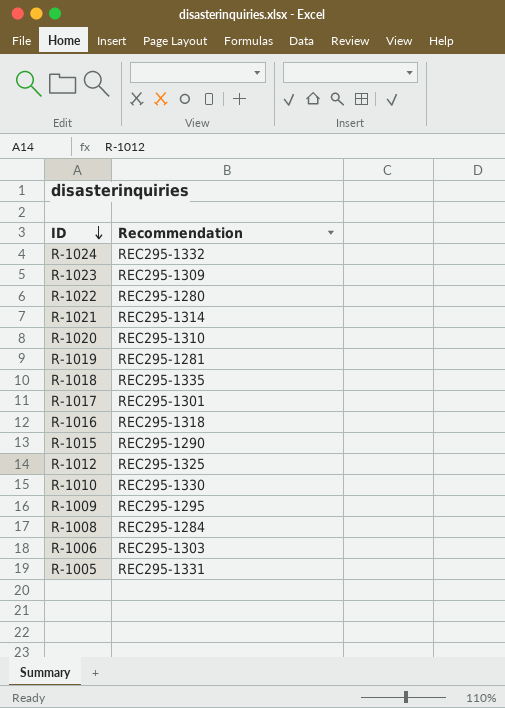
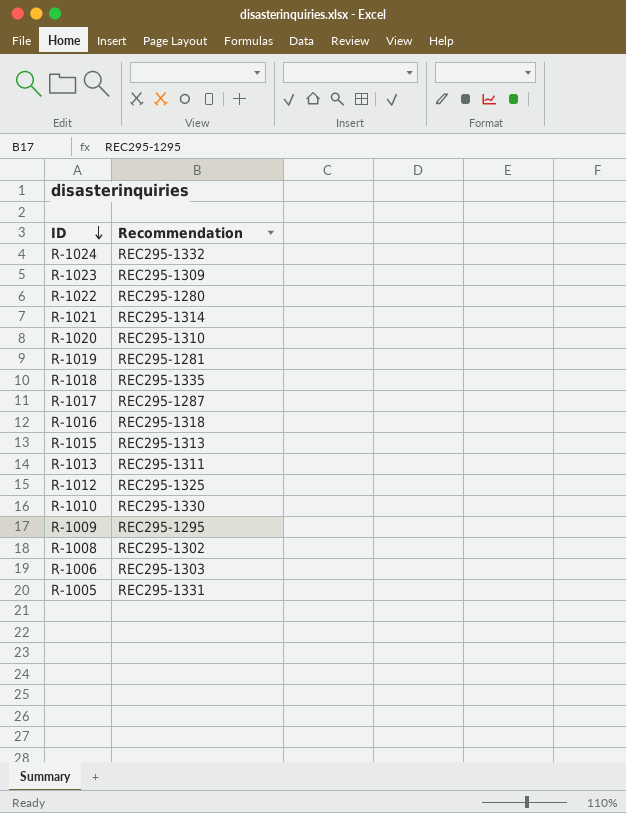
R-1017 | Recommendation: REC295-1301 -> REC295-1287
R-1015 | Recommendation: REC295-1290 -> REC295-1313
row R-1013: none -> REC295-1311
R-1008 | Recommendation: REC295-1284 -> REC295-1302

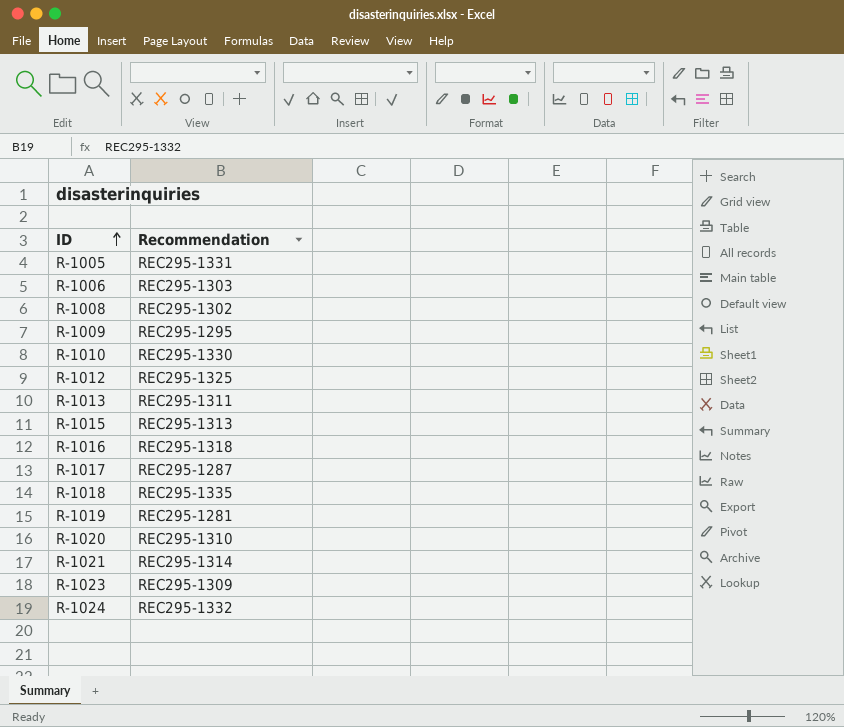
row order: ID descending -> ID ascending
row R-1022: REC295-1280 -> none

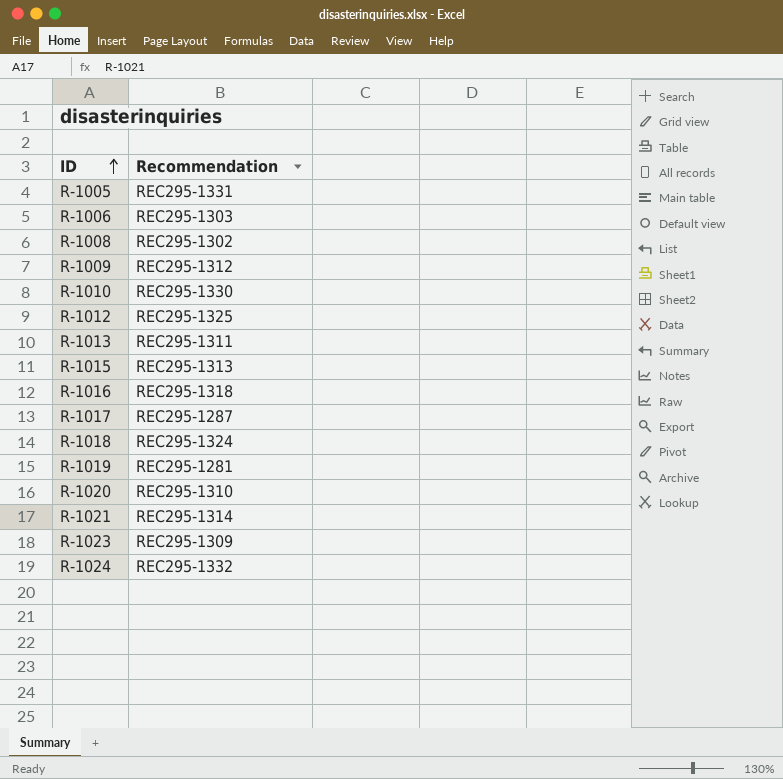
R-1009 | Recommendation: REC295-1295 -> REC295-1312
R-1018 | Recommendation: REC295-1335 -> REC295-1324

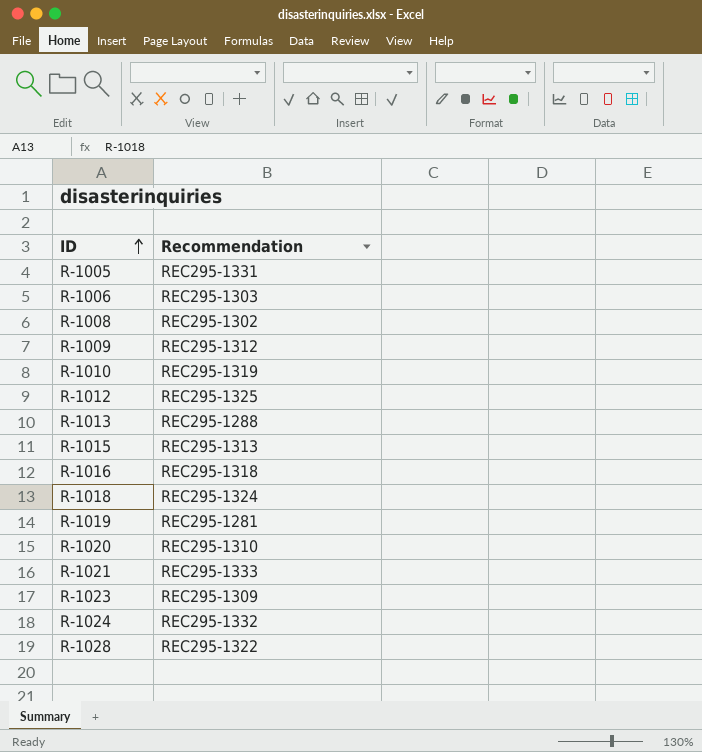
row R-1017: REC295-1287 -> none
R-1010 | Recommendation: REC295-1330 -> REC295-1319
R-1013 | Recommendation: REC295-1311 -> REC295-1288
R-1021 | Recommendation: REC295-1314 -> REC295-1333
row R-1028: none -> REC295-1322

